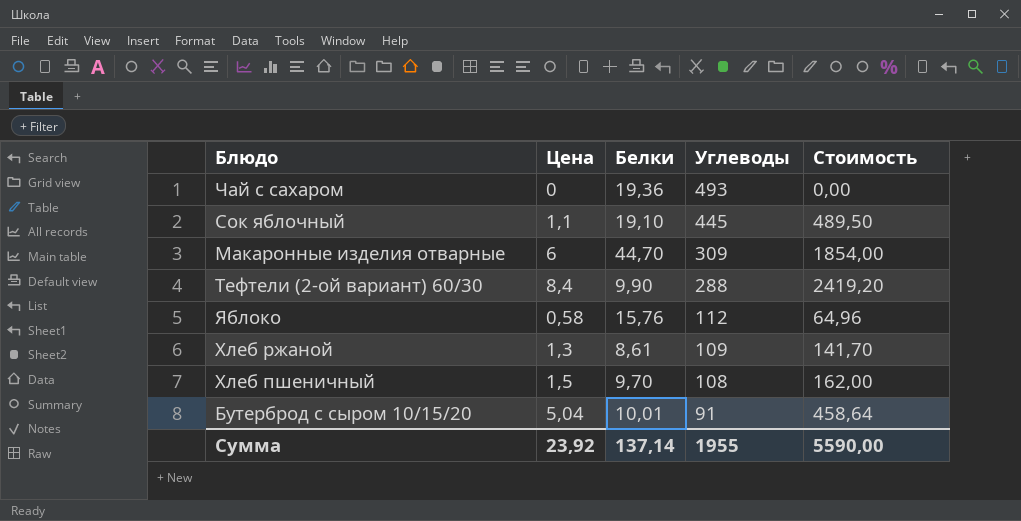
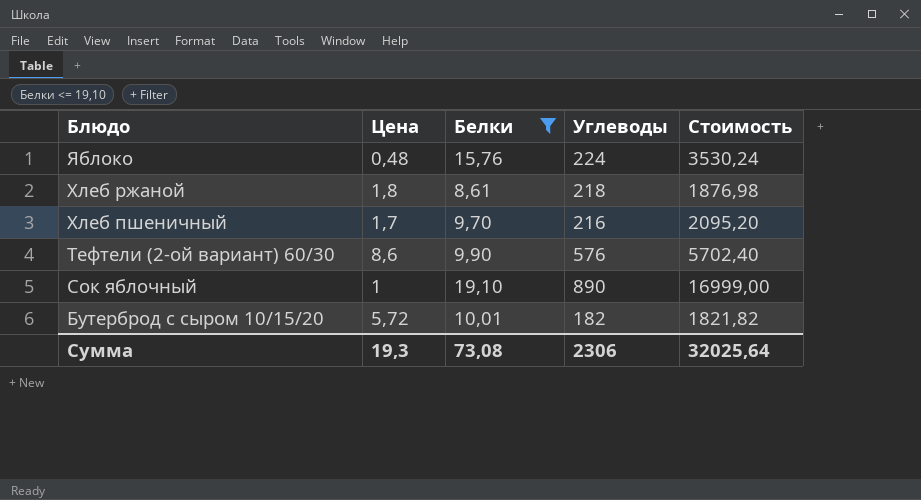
filter: none -> Белки <= 19,10
row order: Углеводы descending -> Блюдо descending
column Стоимость | formula: [Цена] * [Углеводы] -> [Белки] * [Углеводы]
Яблоко | Цена: 0,58 -> 0,48
Яблоко | Углеводы: 112 -> 224
Хлеб ржаной | Цена: 1,3 -> 1,8
Хлеб ржаной | Углеводы: 109 -> 218
Хлеб пшеничный | Цена: 1,5 -> 1,7
Хлеб пшеничный | Углеводы: 108 -> 216
Тефтели (2-ой вариант) 60/30 | Цена: 8,4 -> 8,6
Тефтели (2-ой вариант) 60/30 | Углеводы: 288 -> 576
Сок яблочный | Цена: 1,1 -> 1
Сок яблочный | Углеводы: 445 -> 890
Бутерброд с сыром 10/15/20 | Цена: 5,04 -> 5,72
Бутерброд с сыром 10/15/20 | Углеводы: 91 -> 182
Сумма | Цена: 23,92 -> 19,3
Сумма | Белки: 137,14 -> 73,08
Сумма | Углеводы: 1955 -> 2306
Сумма | Стоимость: 5590,00 -> 32025,64

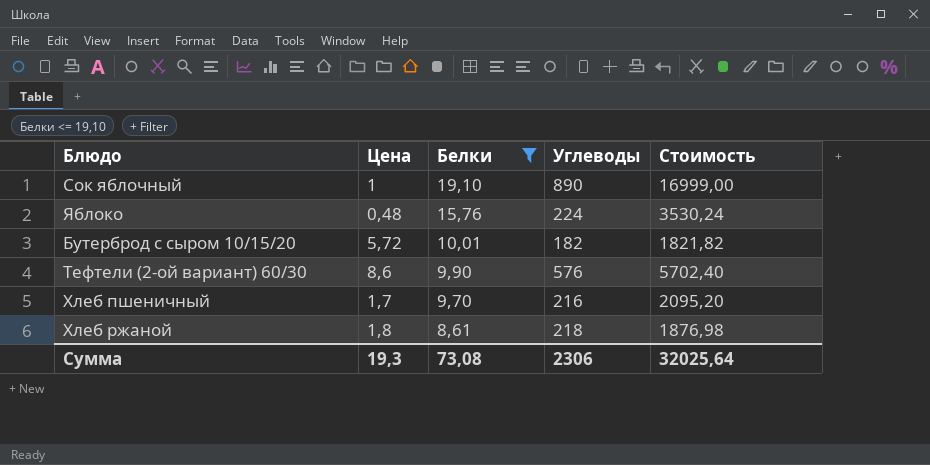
row order: Блюдо descending -> Белки descending

